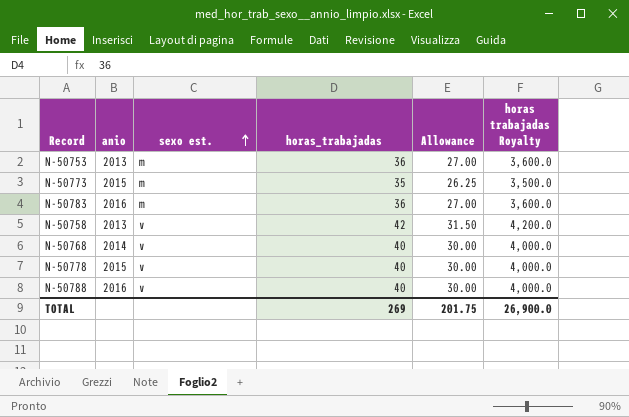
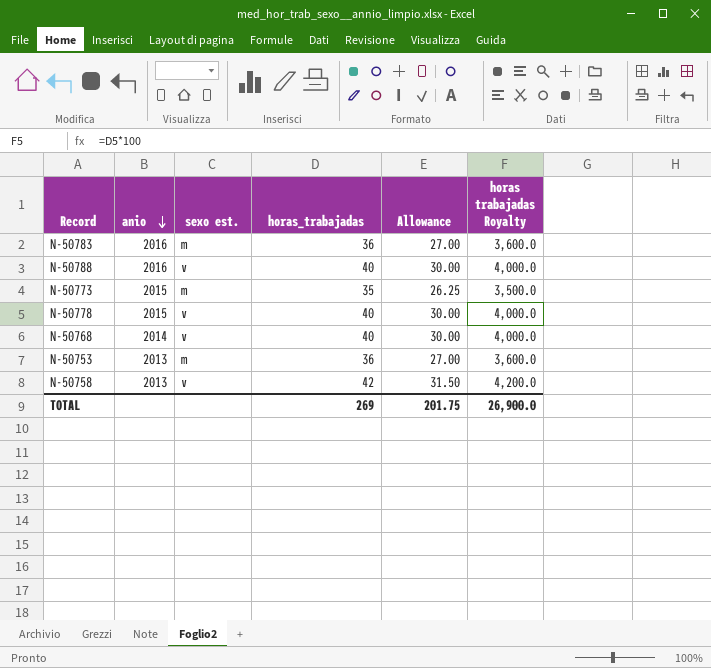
row order: sexo est. ascending -> anio descending

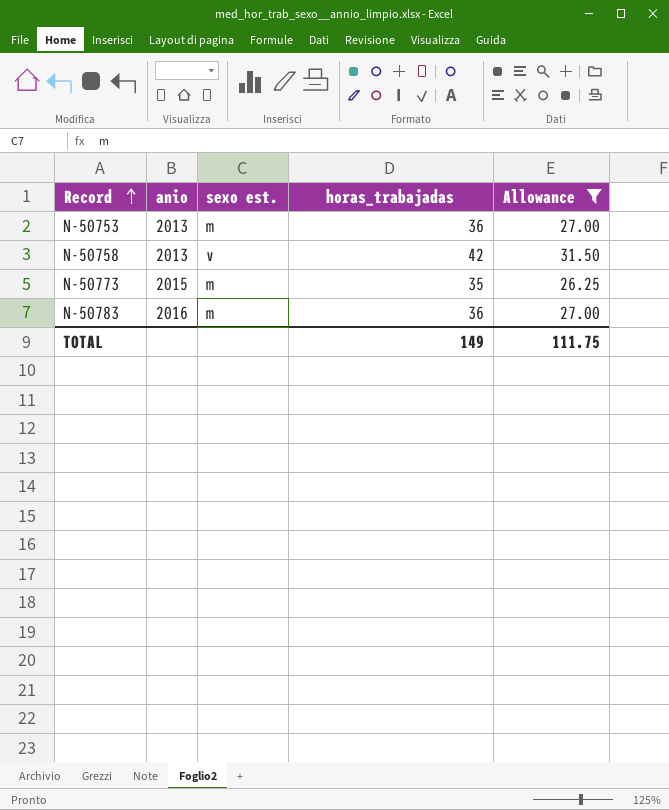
filter: none -> Allowance != 30.00
row order: anio descending -> Record ascending
column horas trabajadas Royalty | formula: [horas_trabajadas] * 100 -> none
TOTAL | horas_trabajadas: 269 -> 149
TOTAL | Allowance: 201.75 -> 111.75

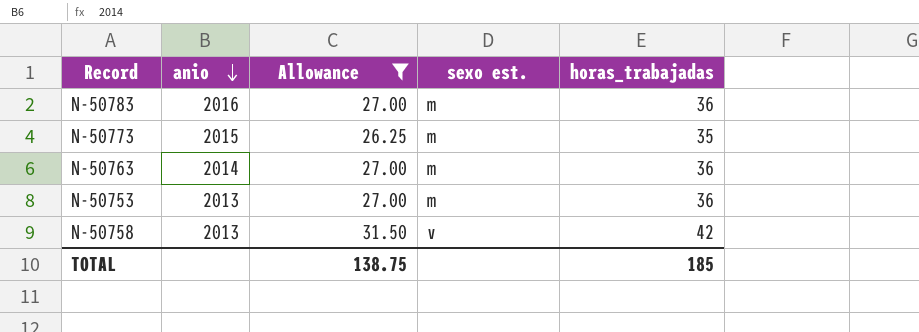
row order: Record ascending -> anio descending
column Allowance | position: 5 -> 3
row N-50763: none -> 2014 | 27.00 | m | 36
TOTAL | Allowance: 111.75 -> 138.75
TOTAL | horas_trabajadas: 149 -> 185

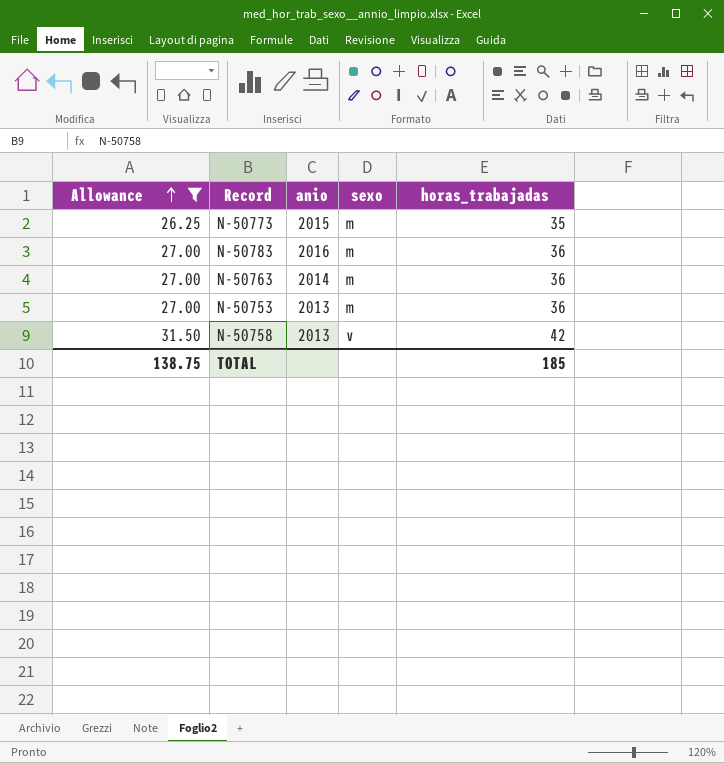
row order: anio descending -> Allowance ascending
column Allowance | position: 3 -> 1
column name: sexo est. -> sexo

